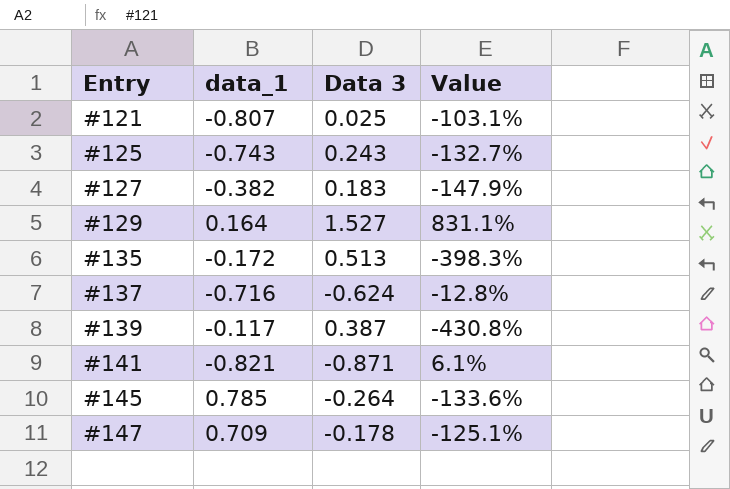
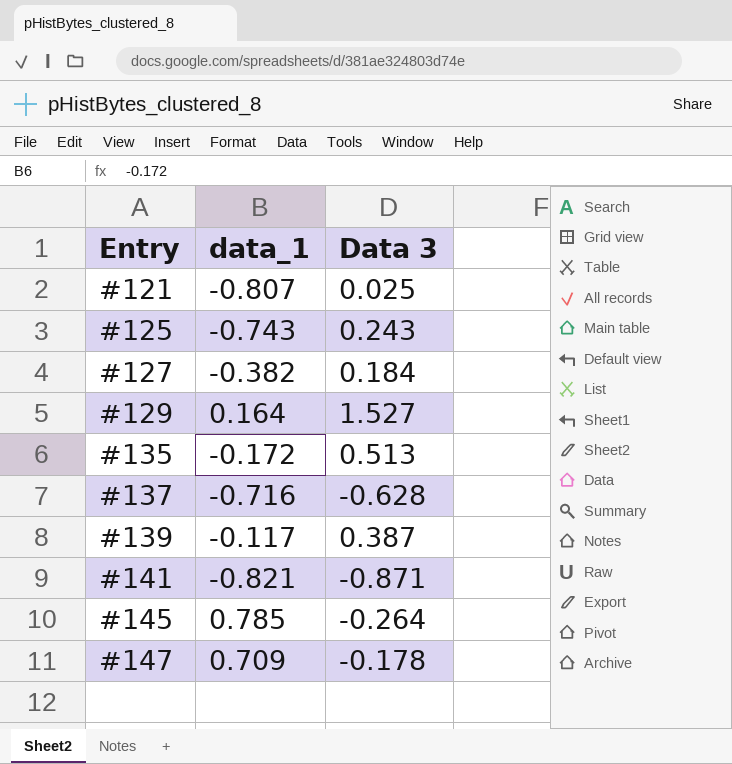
column Value | formula: ([Data 3] - [data_1]) / [data_1] -> none
#127 | Data 3: 0.183 -> 0.184
#137 | Data 3: -0.624 -> -0.628

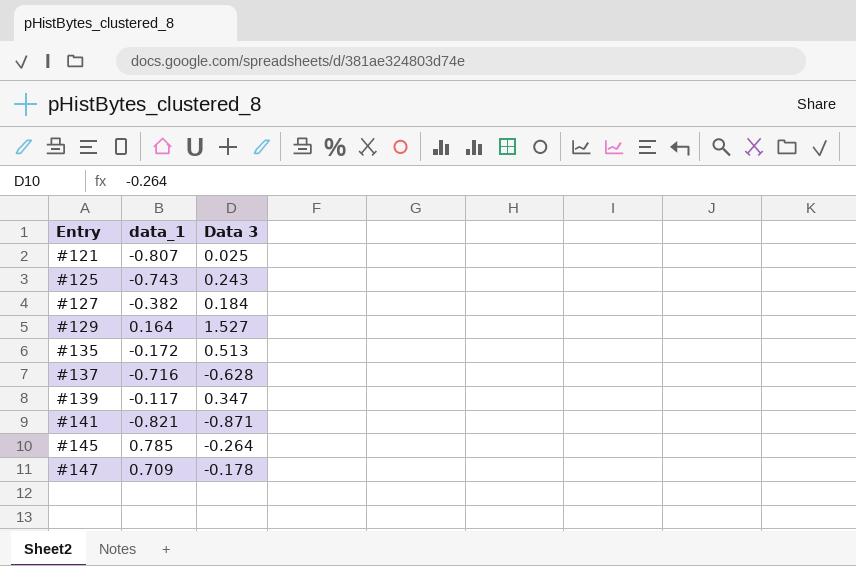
#139 | Data 3: 0.387 -> 0.347

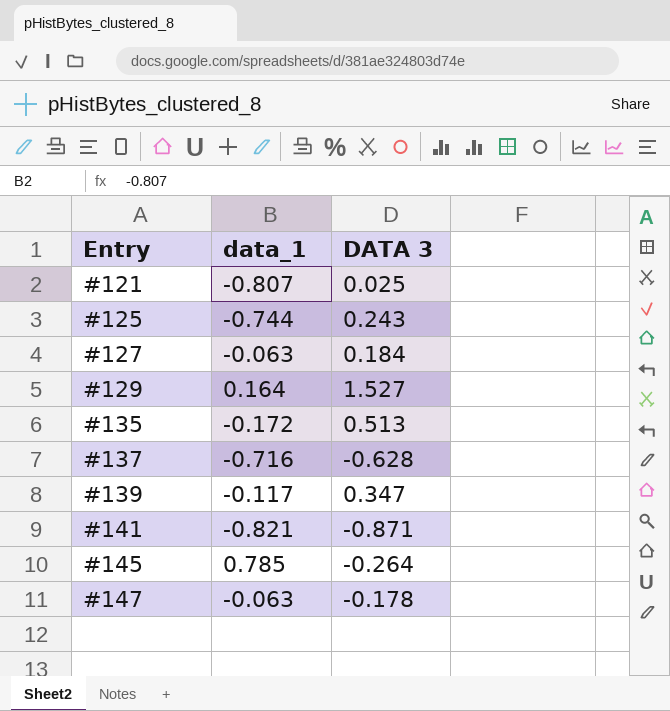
column name: Data 3 -> DATA 3
#125 | data_1: -0.743 -> -0.744
#127 | data_1: -0.382 -> -0.063
#147 | data_1: 0.709 -> -0.063

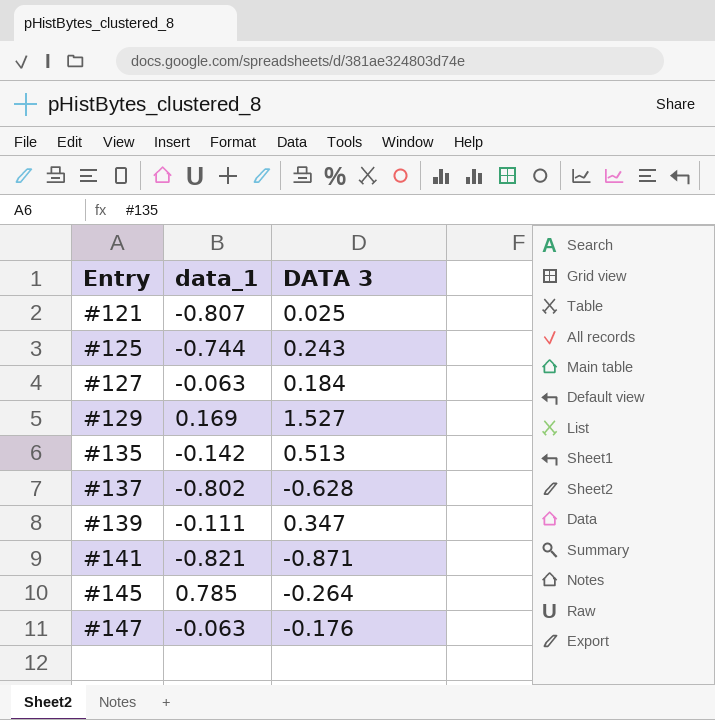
#129 | data_1: 0.164 -> 0.169
#135 | data_1: -0.172 -> -0.142
#137 | data_1: -0.716 -> -0.802
#139 | data_1: -0.117 -> -0.111
#147 | DATA 3: -0.178 -> -0.176

